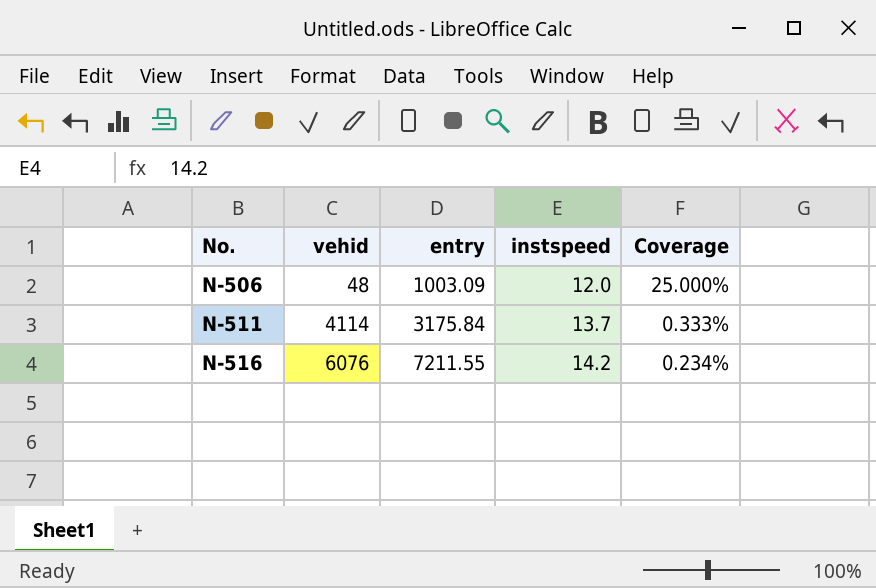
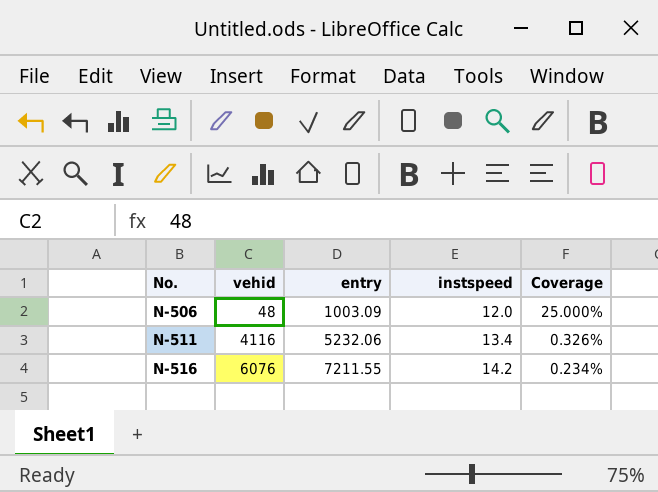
N-511 | vehid: 4114 -> 4116
N-511 | entry: 3175.84 -> 5232.06
N-511 | instspeed: 13.7 -> 13.4
N-511 | Coverage: 0.333% -> 0.326%

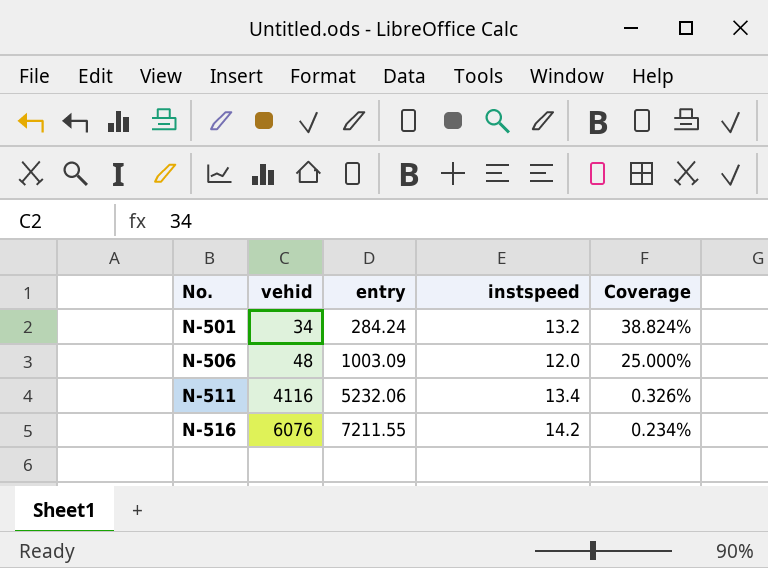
row N-501: none -> 34 | 284.24 | 13.2 | 38.824%

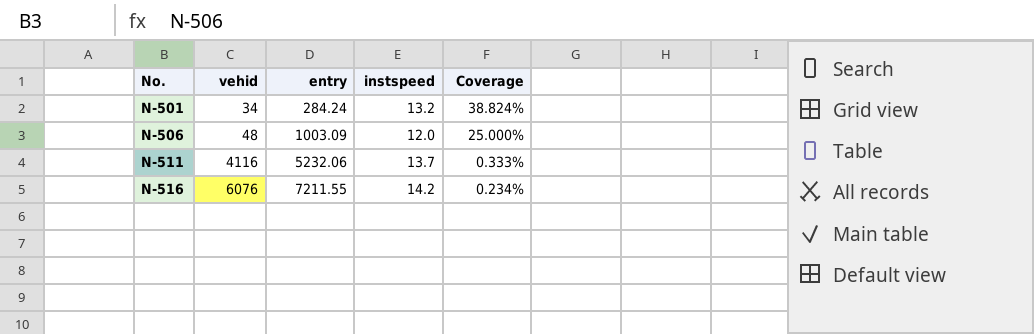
N-511 | instspeed: 13.4 -> 13.7
N-511 | Coverage: 0.326% -> 0.333%

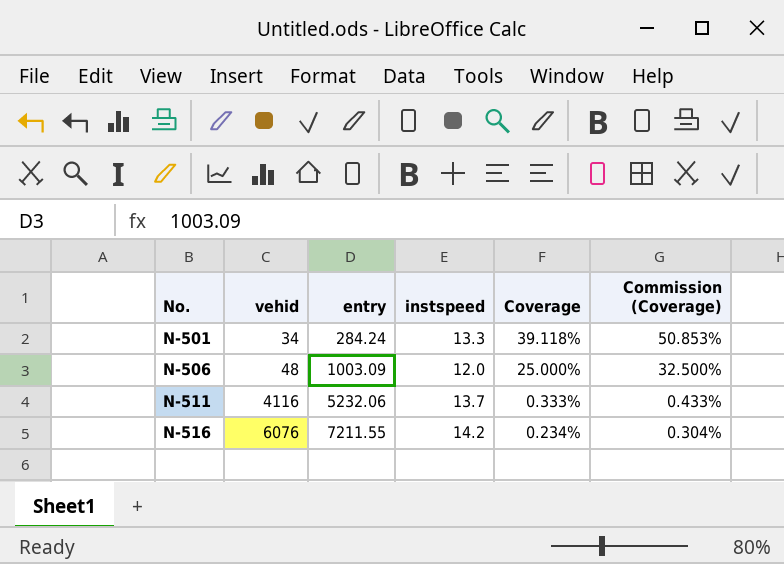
column Commission (Coverage) | formula: none -> [Coverage] * 1.3
N-501 | instspeed: 13.2 -> 13.3
N-501 | Coverage: 38.824% -> 39.118%

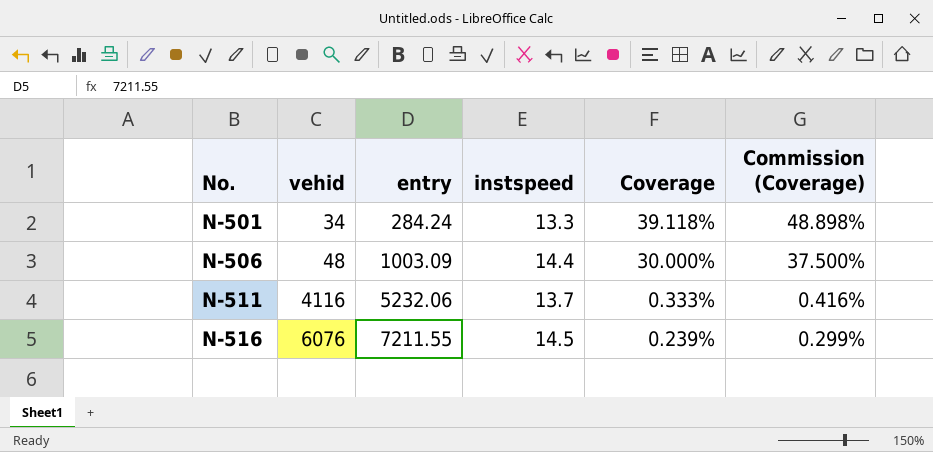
column Commission (Coverage) | formula: [Coverage] * 1.3 -> [Coverage] * 1.25
N-506 | instspeed: 12.0 -> 14.4
N-506 | Coverage: 25.000% -> 30.000%
N-516 | instspeed: 14.2 -> 14.5
N-516 | Coverage: 0.234% -> 0.239%

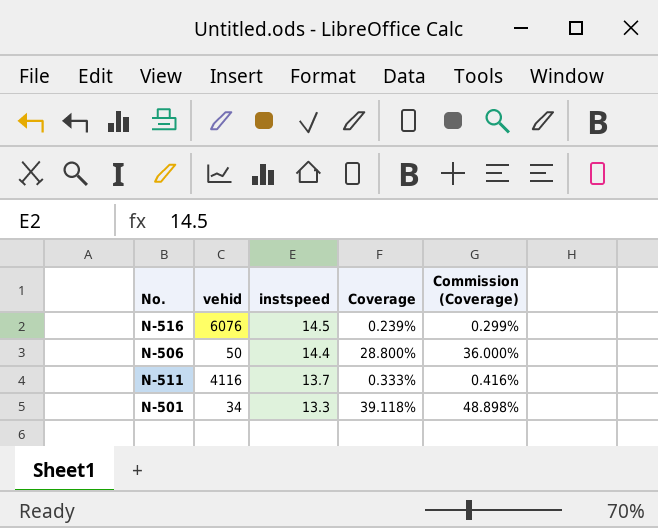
row order: No. ascending -> instspeed descending
column entry | position: 3 -> none
N-506 | vehid: 48 -> 50
N-506 | Coverage: 30.000% -> 28.800%
N-506 | Commission (Coverage): 37.500% -> 36.000%

